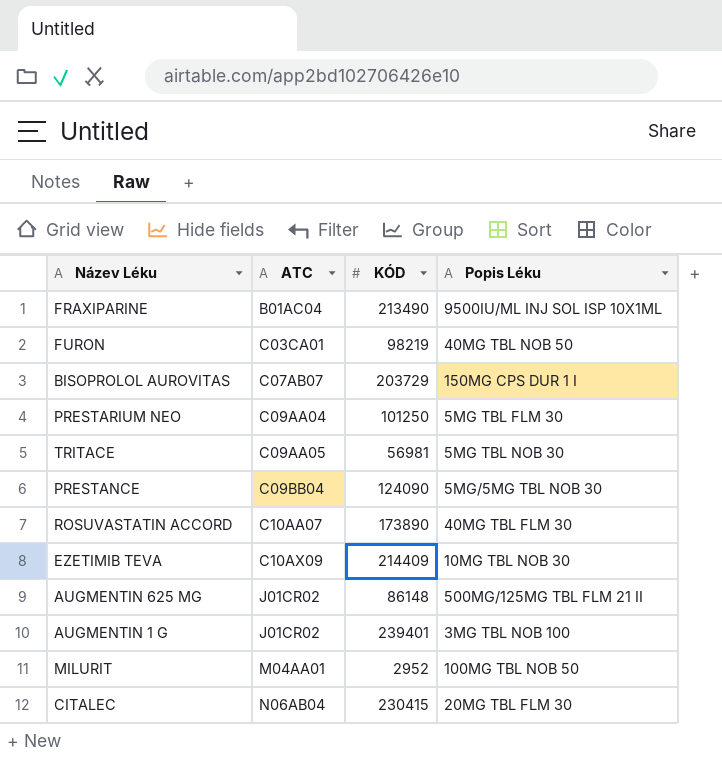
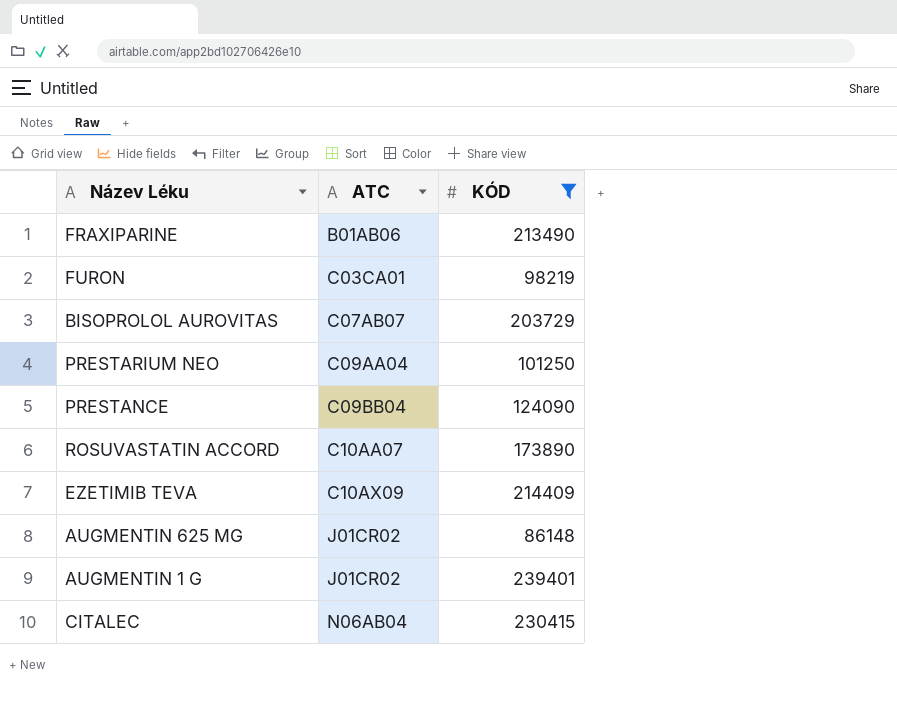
filter: none -> KÓD >= 86148
column Popis Léku | position: 4 -> none
FRAXIPARINE | ATC: B01AC04 -> B01AB06

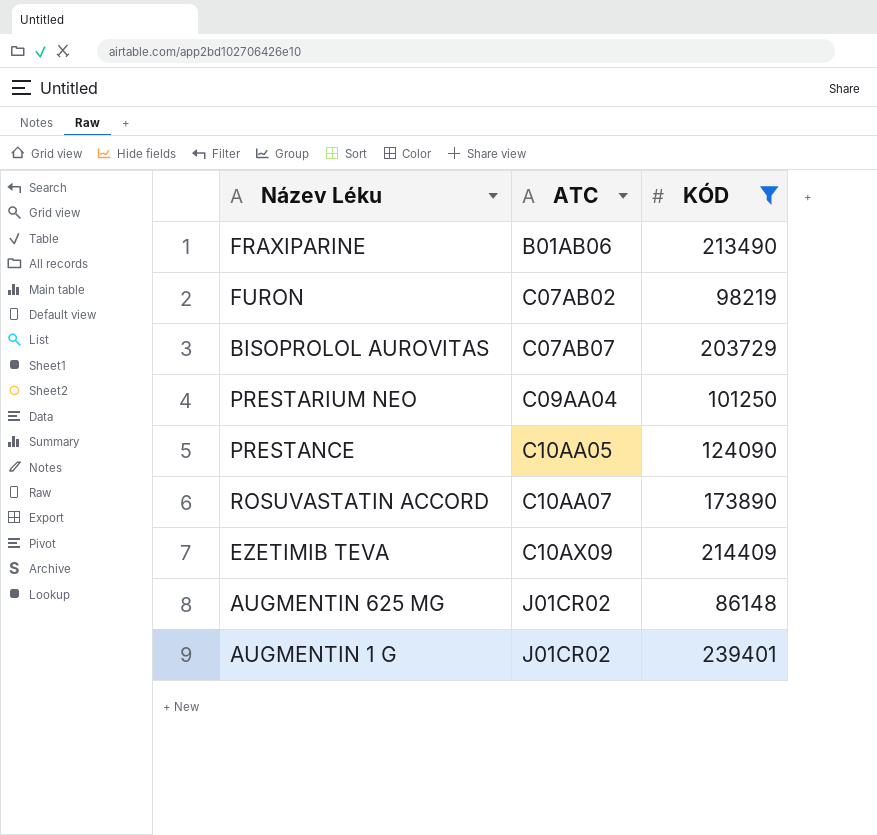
row CITALEC: N06AB04 | 230415 -> none
FURON | ATC: C03CA01 -> C07AB02
PRESTANCE | ATC: C09BB04 -> C10AA05

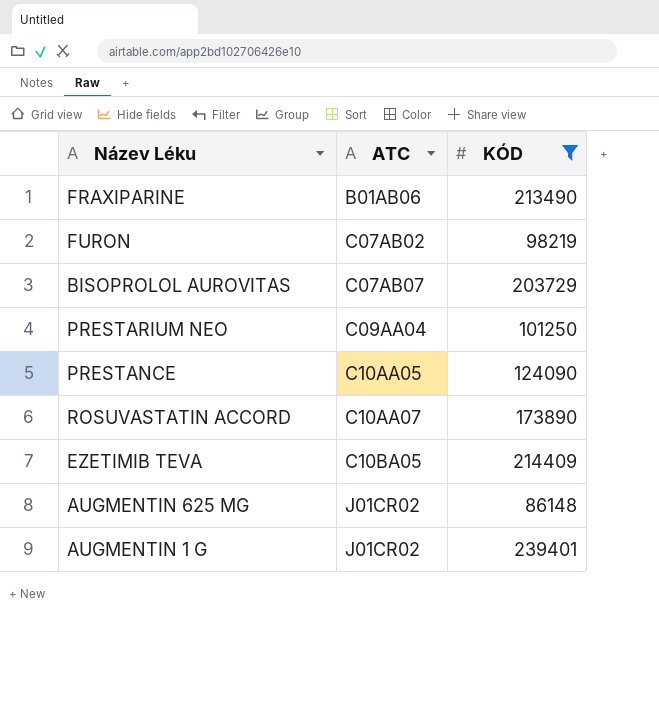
EZETIMIB TEVA | ATC: C10AX09 -> C10BA05

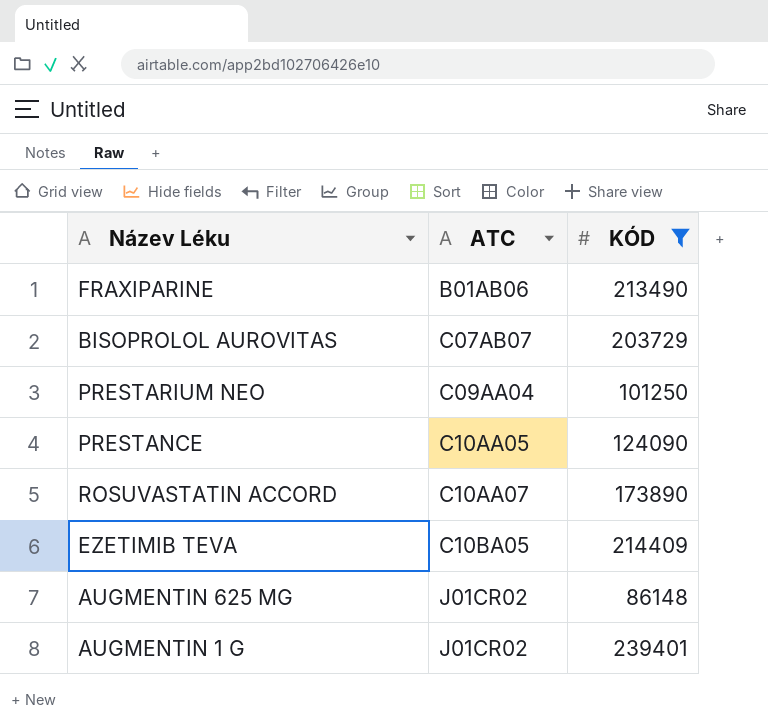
row FURON: C07AB02 | 98219 -> none

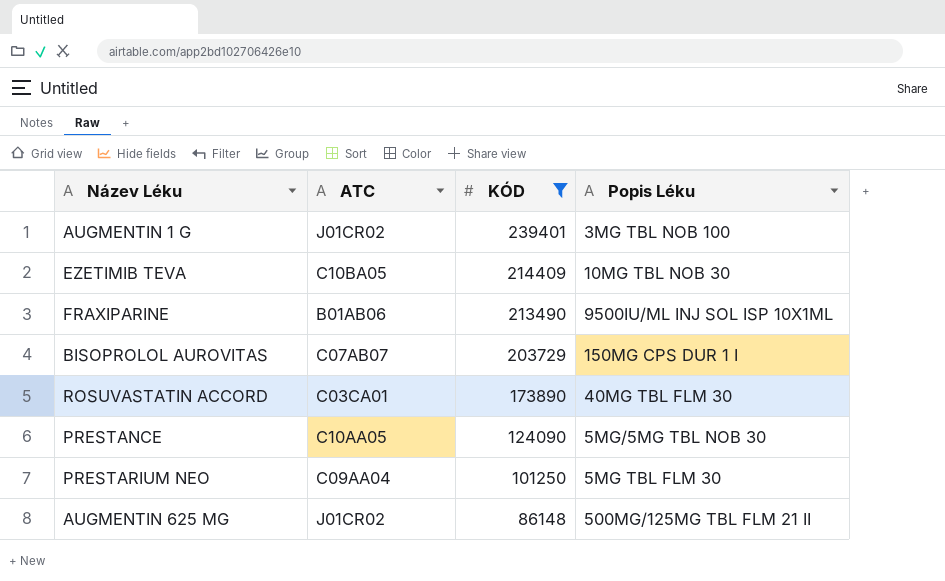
row order: ATC ascending -> KÓD descending
column Popis Léku | position: none -> 4
ROSUVASTATIN ACCORD | ATC: C10AA07 -> C03CA01

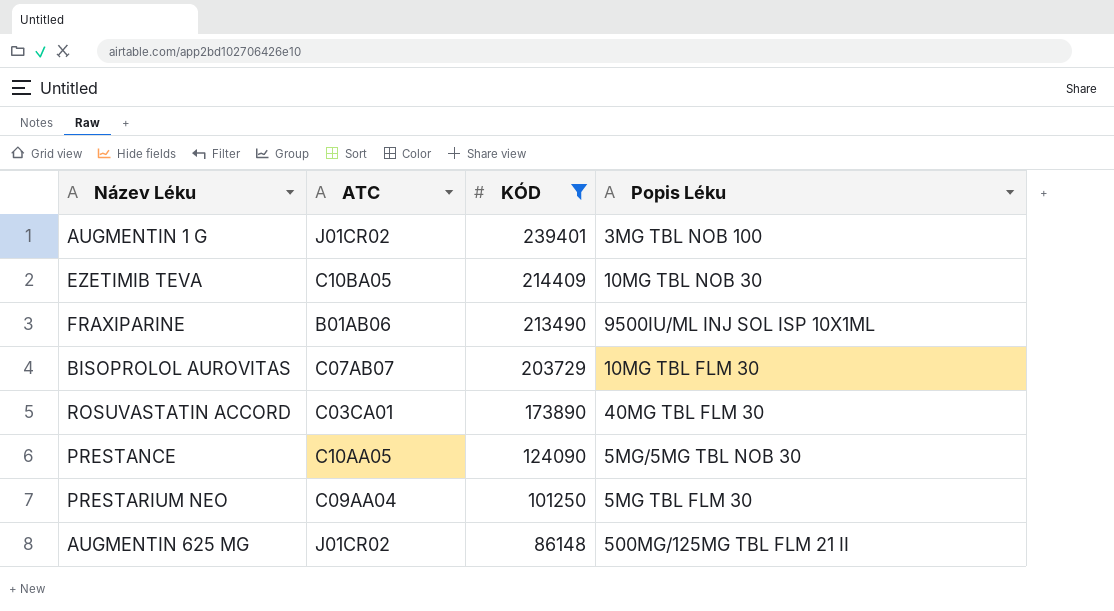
BISOPROLOL AUROVITAS | Popis Léku: 150MG CPS DUR 1 I -> 10MG TBL FLM 30

